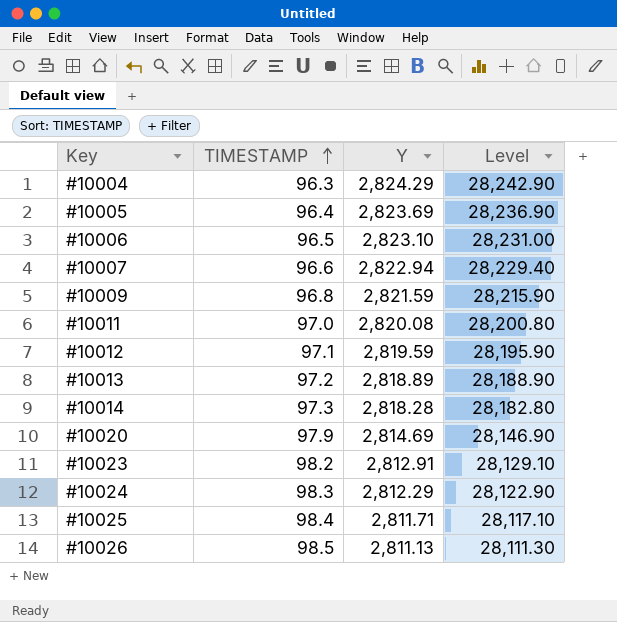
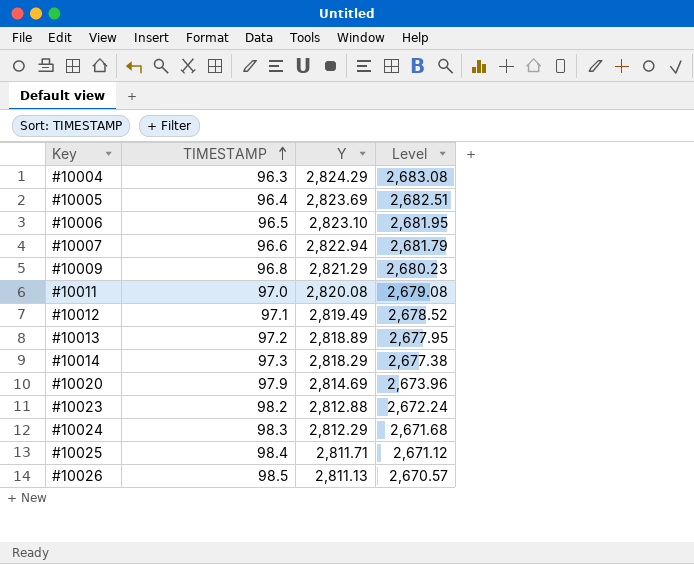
column Level | formula: [Y] * 10 -> [Y] * 0.95
#10009 | Y: 2,821.59 -> 2,821.29
#10012 | Y: 2,819.59 -> 2,819.49
#10014 | Y: 2,818.28 -> 2,818.29
#10023 | Y: 2,812.91 -> 2,812.88

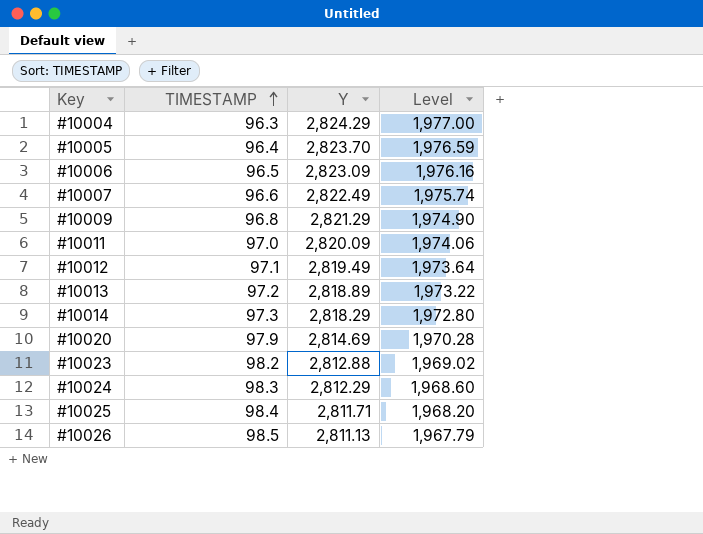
column Level | formula: [Y] * 0.95 -> [Y] * 0.7
#10005 | Y: 2,823.69 -> 2,823.70
#10006 | Y: 2,823.10 -> 2,823.09
#10007 | Y: 2,822.94 -> 2,822.49
#10011 | Y: 2,820.08 -> 2,820.09

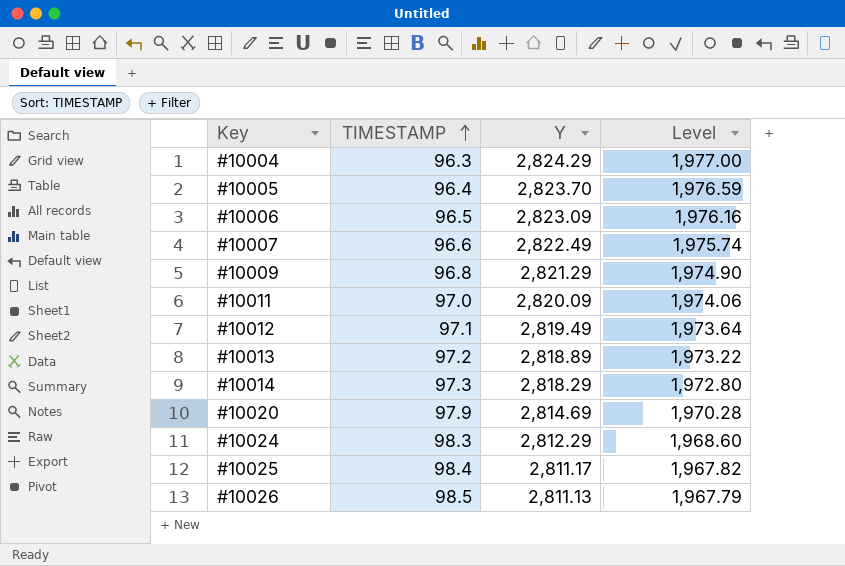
row #10023: 98.2 | 2,812.88 | 1,969.02 -> none
#10025 | Y: 2,811.71 -> 2,811.17
#10025 | Level: 1,968.20 -> 1,967.82

